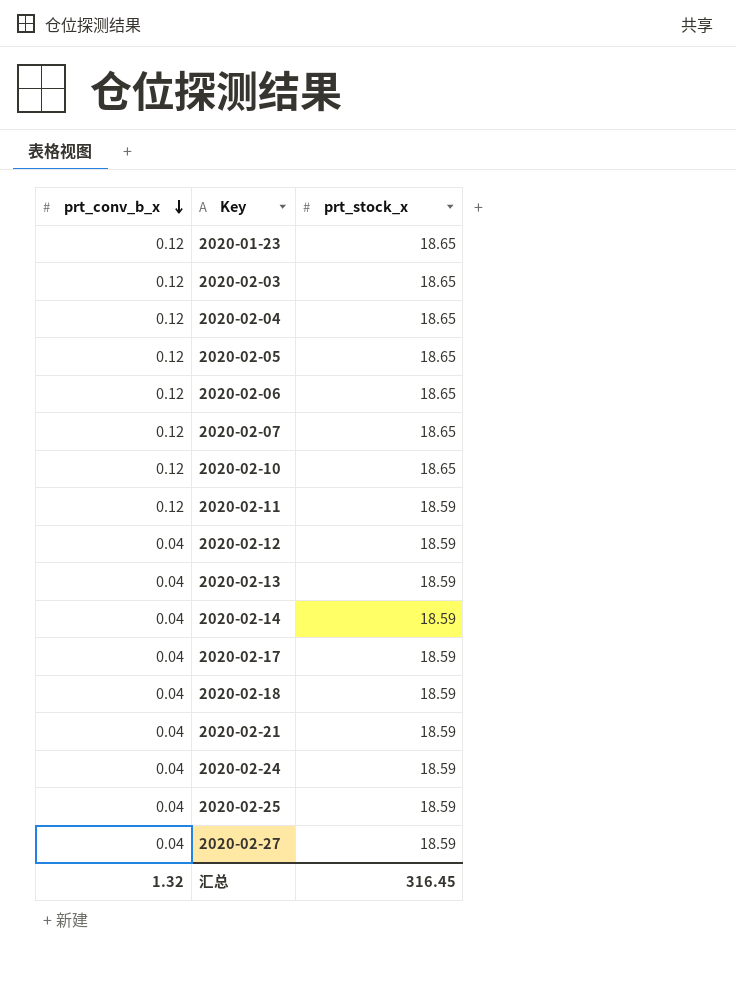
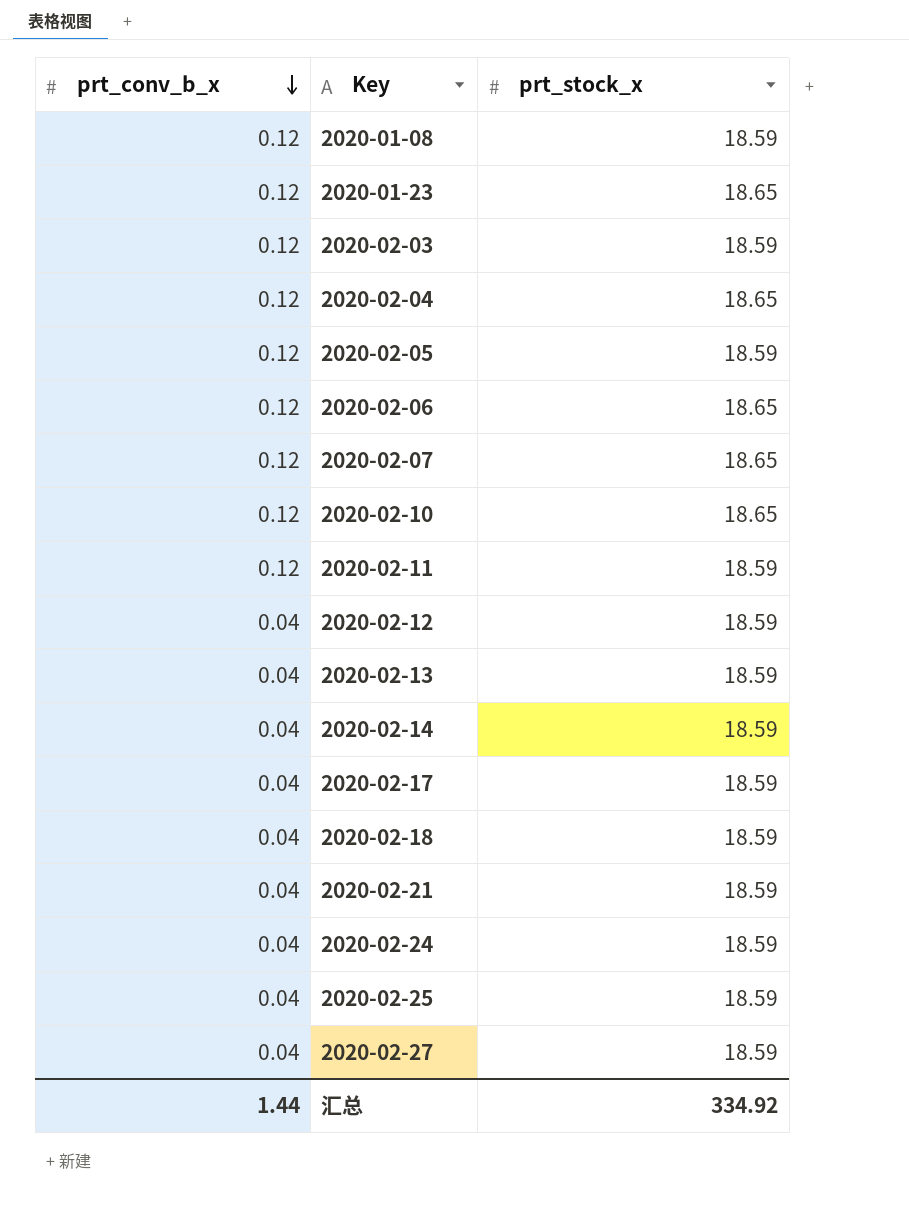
row 2020-01-08: none -> 0.12 | 18.59
2020-02-03 | prt_stock_x: 18.65 -> 18.59
2020-02-05 | prt_stock_x: 18.65 -> 18.59
汇总 | prt_conv_b_x: 1.32 -> 1.44
汇总 | prt_stock_x: 316.45 -> 334.92

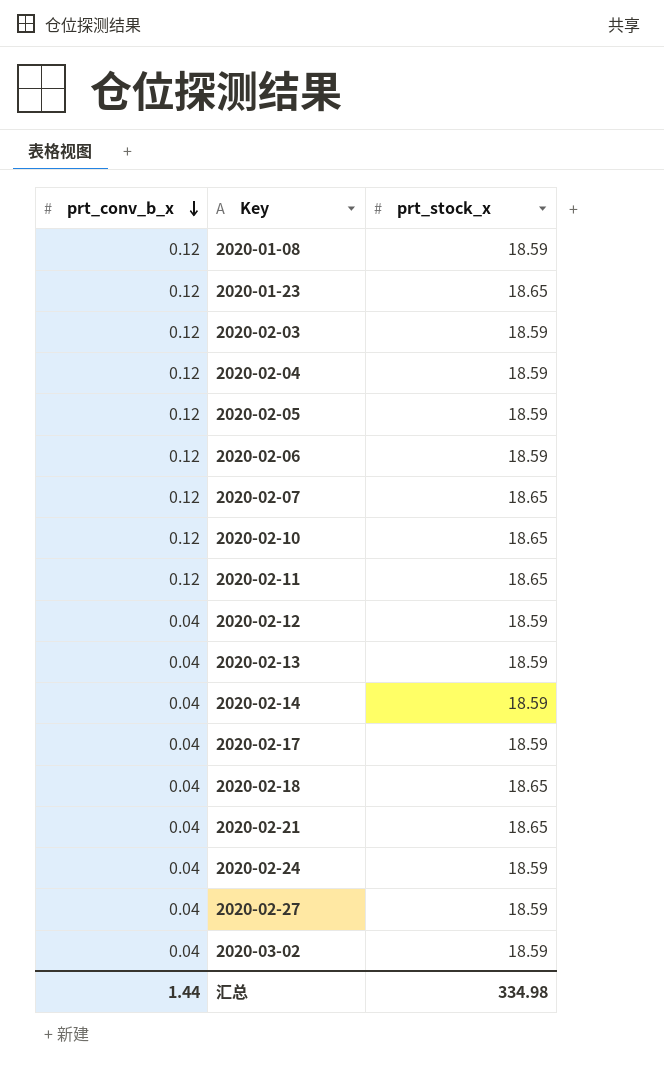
row 2020-02-25: 0.04 | 18.59 -> none
2020-02-04 | prt_stock_x: 18.65 -> 18.59
2020-02-06 | prt_stock_x: 18.65 -> 18.59
2020-02-11 | prt_stock_x: 18.59 -> 18.65
2020-02-18 | prt_stock_x: 18.59 -> 18.65
2020-02-21 | prt_stock_x: 18.59 -> 18.65
row 2020-03-02: none -> 0.04 | 18.59
汇总 | prt_stock_x: 334.92 -> 334.98

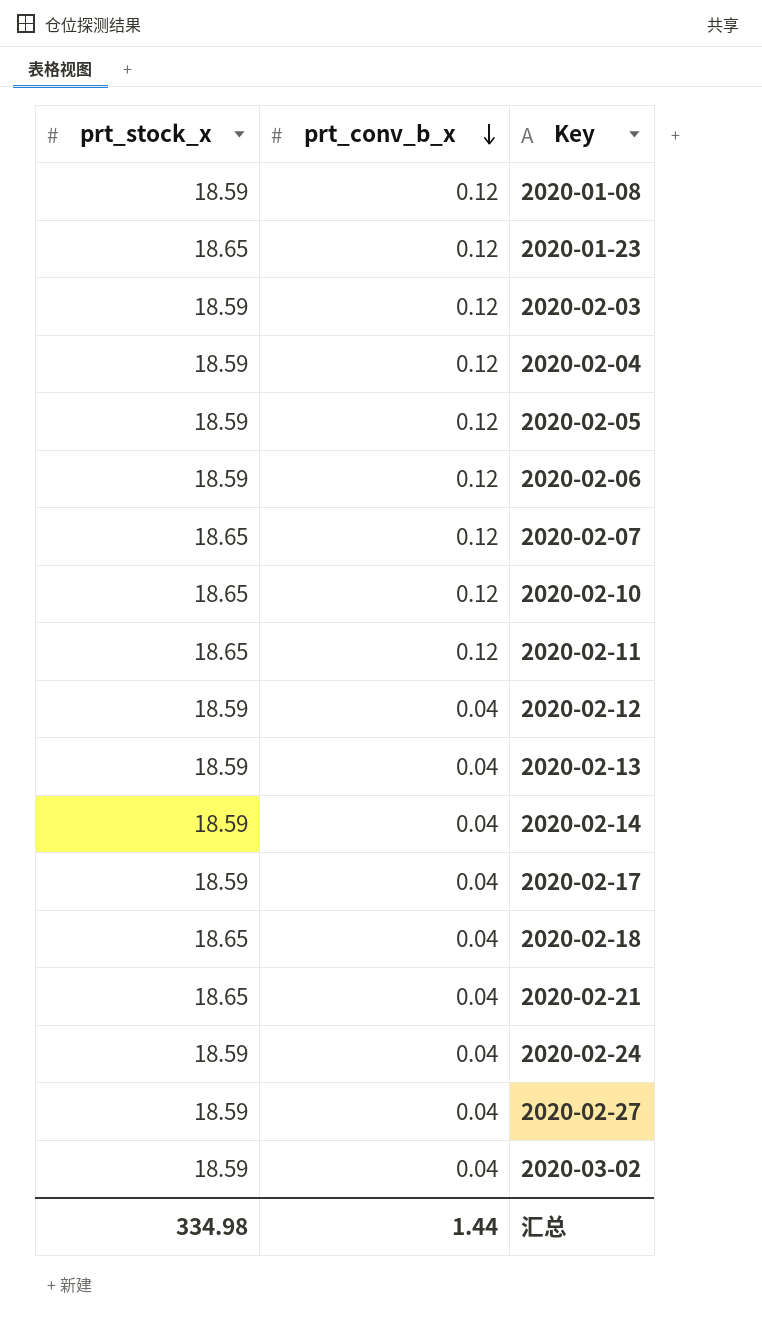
column prt_stock_x | position: 3 -> 1

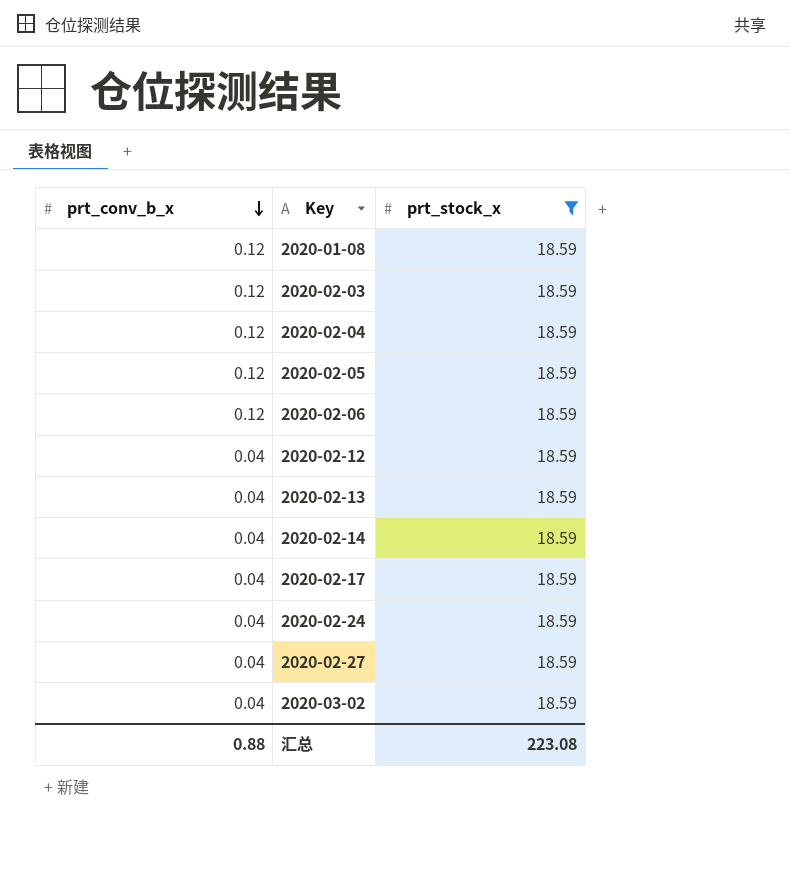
filter: none -> prt_stock_x = 18.59
column prt_stock_x | position: 1 -> 3
汇总 | prt_conv_b_x: 1.44 -> 0.88
汇总 | prt_stock_x: 334.98 -> 223.08

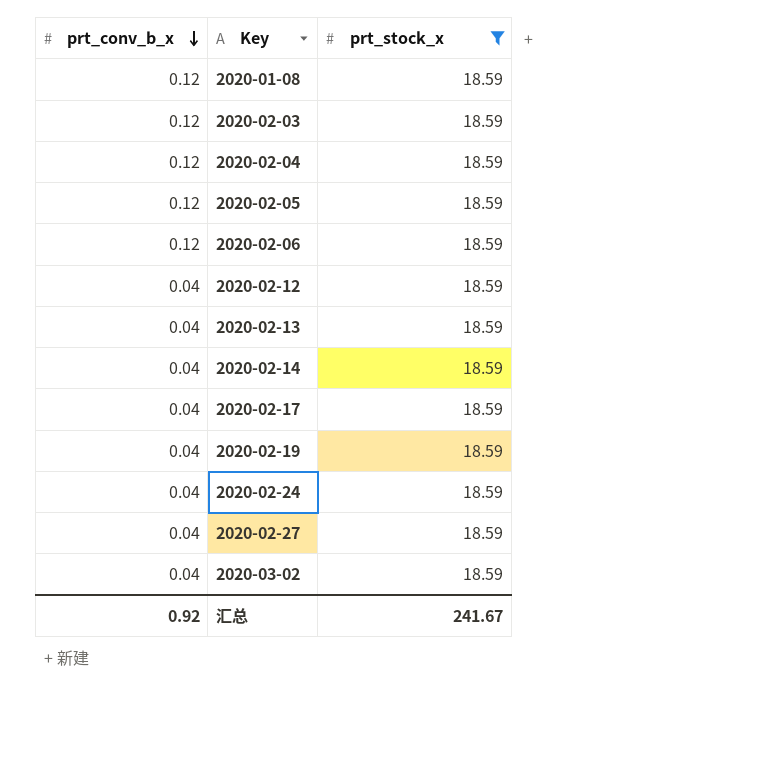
row 2020-02-19: none -> 0.04 | 18.59
汇总 | prt_conv_b_x: 0.88 -> 0.92
汇总 | prt_stock_x: 223.08 -> 241.67

